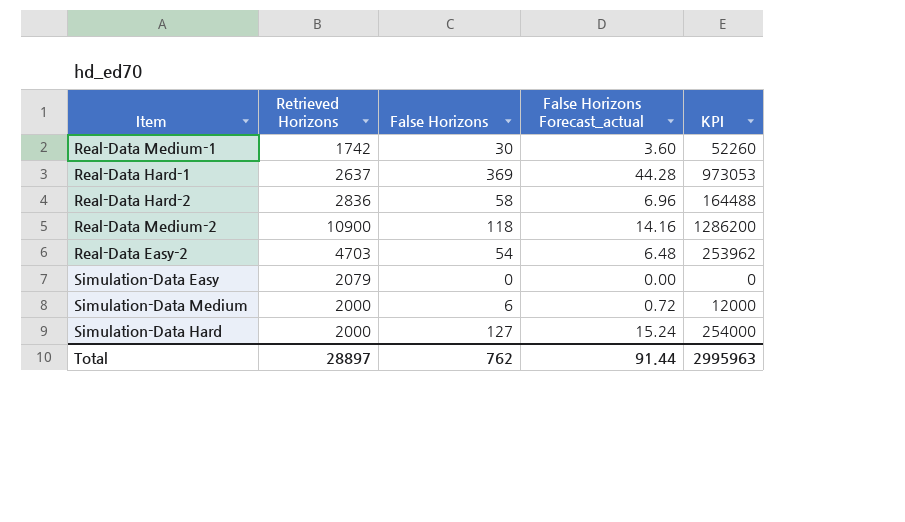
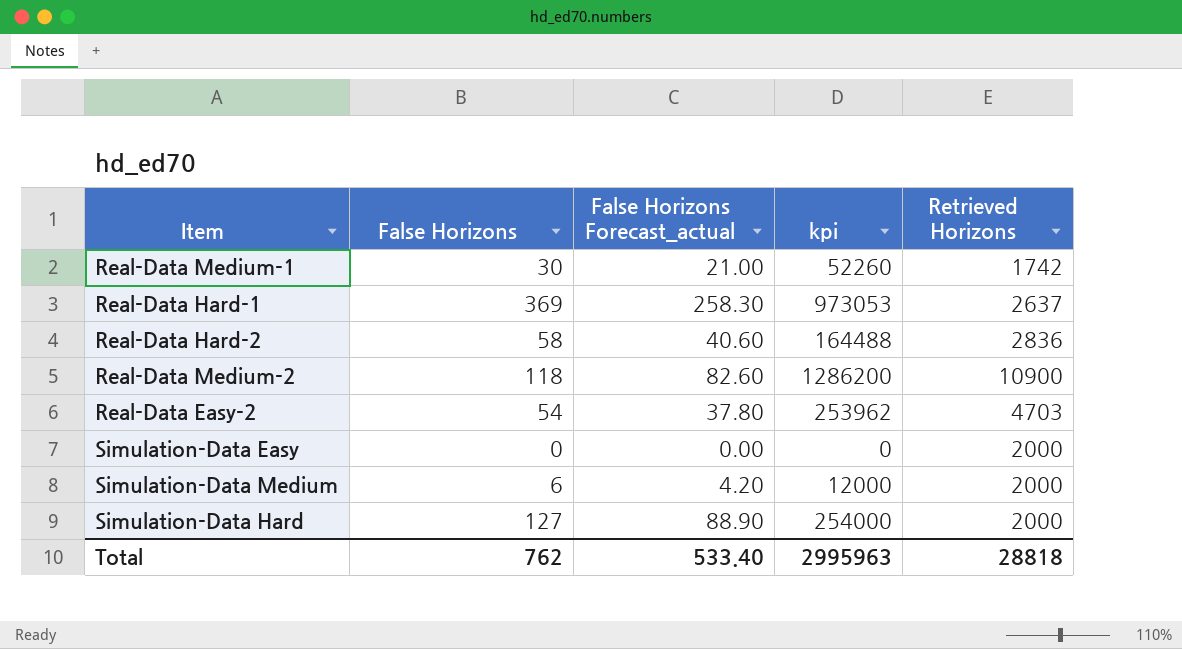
column False Horizons Forecast_actual | formula: [False Horizons] * 0.12 -> [False Horizons] * 0.7
column name: KPI -> kpi
column Retrieved Horizons | position: 2 -> 5
Simulation-Data Easy | Retrieved Horizons: 2079 -> 2000
Total | False Horizons Forecast_actual: 91.44 -> 533.40
Total | Retrieved Horizons: 28897 -> 28818

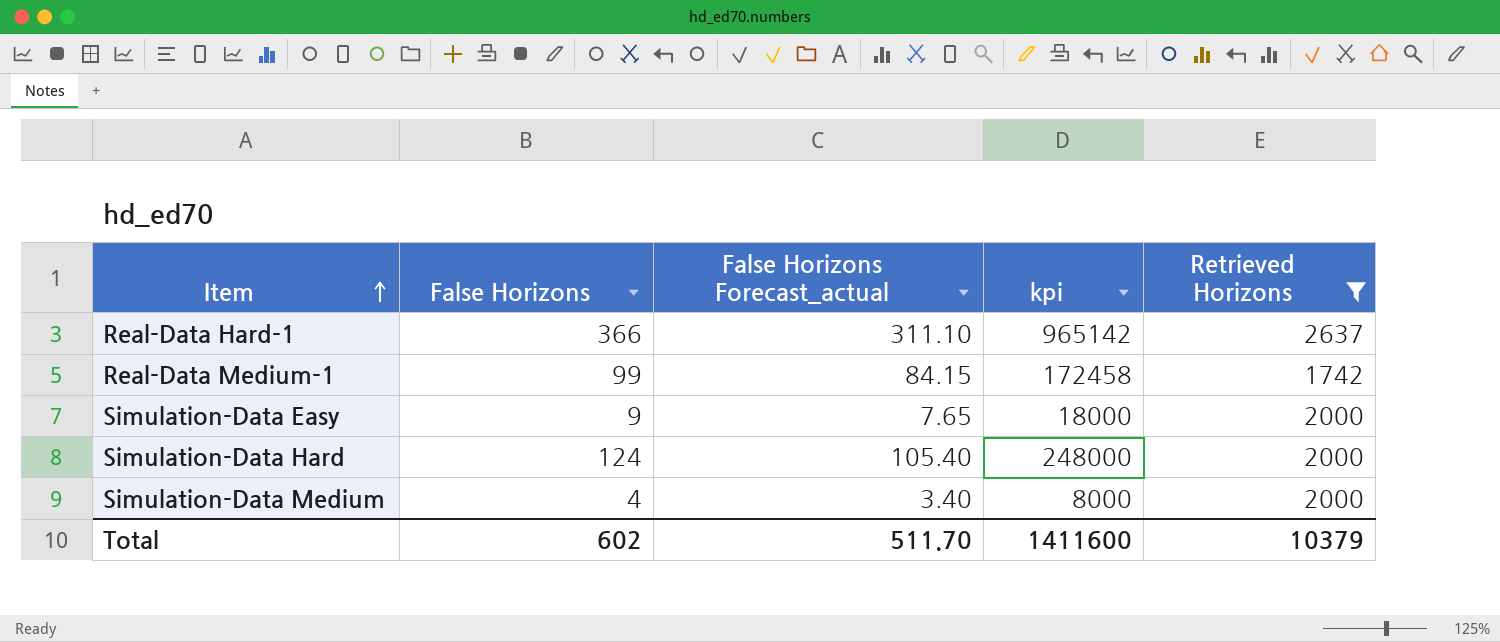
filter: none -> Retrieved Horizons <= 2637
row order: none -> Item ascending
column False Horizons Forecast_actual | formula: [False Horizons] * 0.7 -> [False Horizons] * 0.85
Real-Data Hard-1 | False Horizons: 369 -> 366
Real-Data Hard-1 | kpi: 973053 -> 965142
Real-Data Medium-1 | False Horizons: 30 -> 99
Real-Data Medium-1 | kpi: 52260 -> 172458
Simulation-Data Easy | False Horizons: 0 -> 9
Simulation-Data Easy | kpi: 0 -> 18000
Simulation-Data Hard | False Horizons: 127 -> 124
Simulation-Data Hard | kpi: 254000 -> 248000
Simulation-Data Medium | False Horizons: 6 -> 4
Simulation-Data Medium | kpi: 12000 -> 8000
Total | False Horizons: 762 -> 602
Total | False Horizons Forecast_actual: 533.40 -> 511.70
Total | kpi: 2995963 -> 1411600
Total | Retrieved Horizons: 28818 -> 10379

